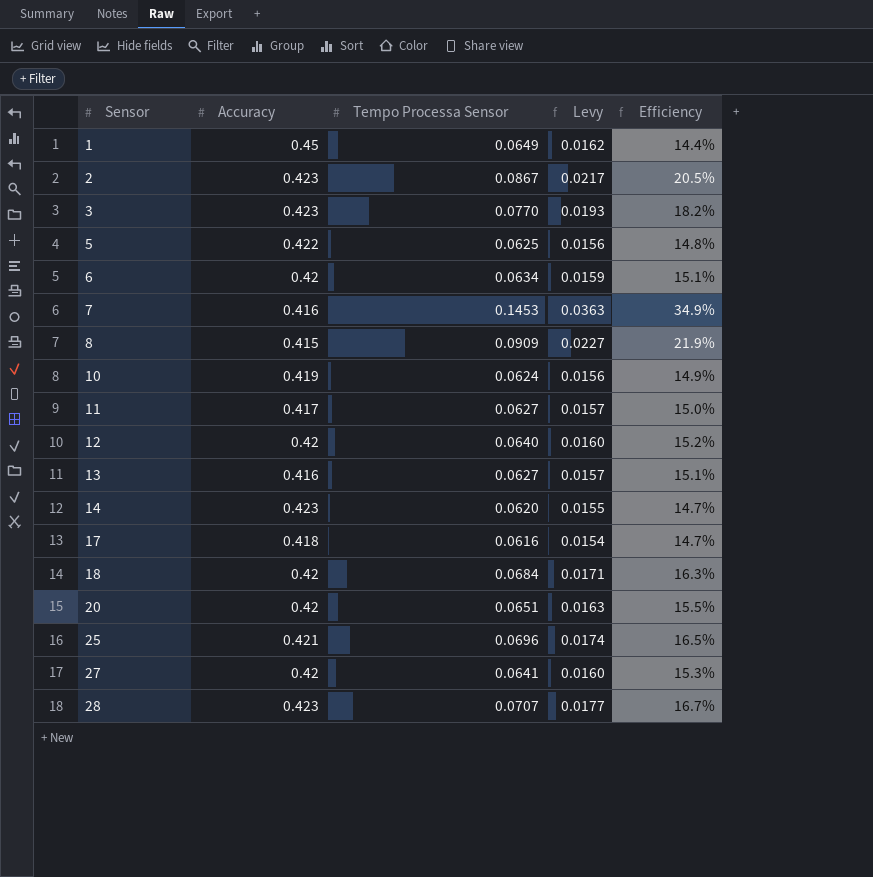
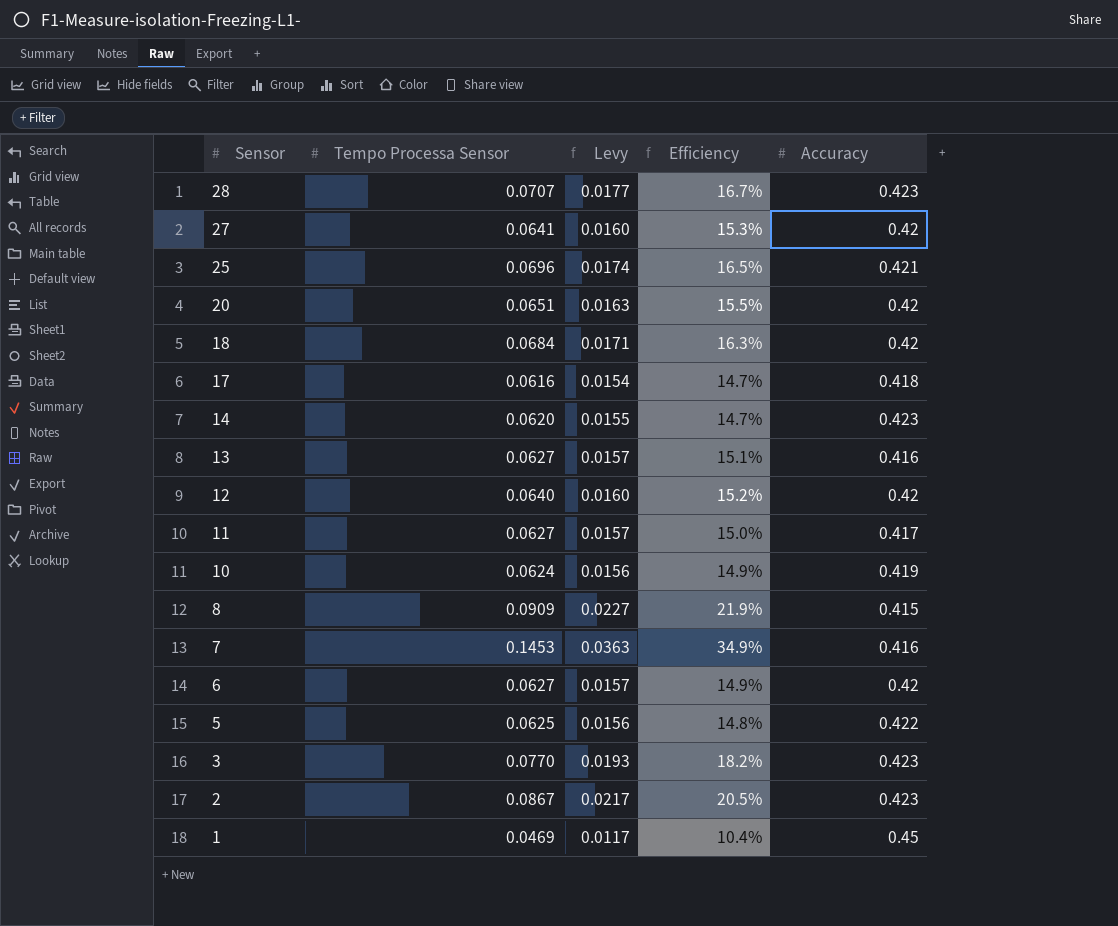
row order: Sensor ascending -> Sensor descending
column Accuracy | position: 2 -> 5
6 | Tempo Processa Sensor: 0.0634 -> 0.0627
6 | Levy: 0.0159 -> 0.0157
6 | Efficiency: 15.1% -> 14.9%
1 | Tempo Processa Sensor: 0.0649 -> 0.0469
1 | Levy: 0.0162 -> 0.0117
1 | Efficiency: 14.4% -> 10.4%

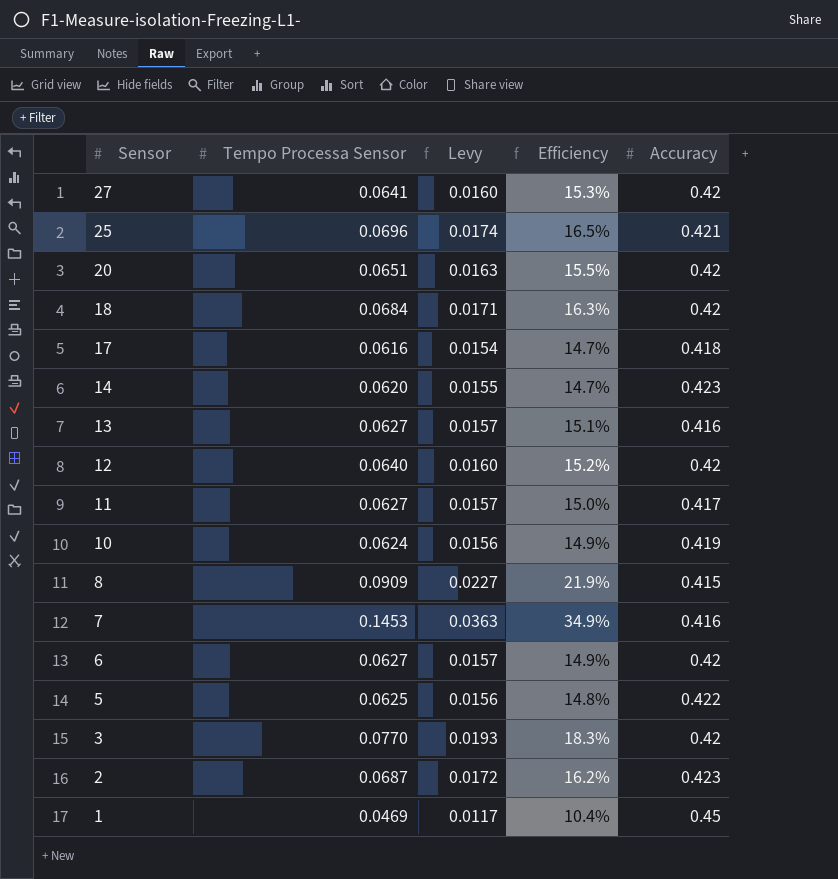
row 28: 0.0707 | 0.0177 | 16.7% | 0.423 -> none
3 | Efficiency: 18.2% -> 18.3%
3 | Accuracy: 0.423 -> 0.42
2 | Tempo Processa Sensor: 0.0867 -> 0.0687
2 | Levy: 0.0217 -> 0.0172
2 | Efficiency: 20.5% -> 16.2%

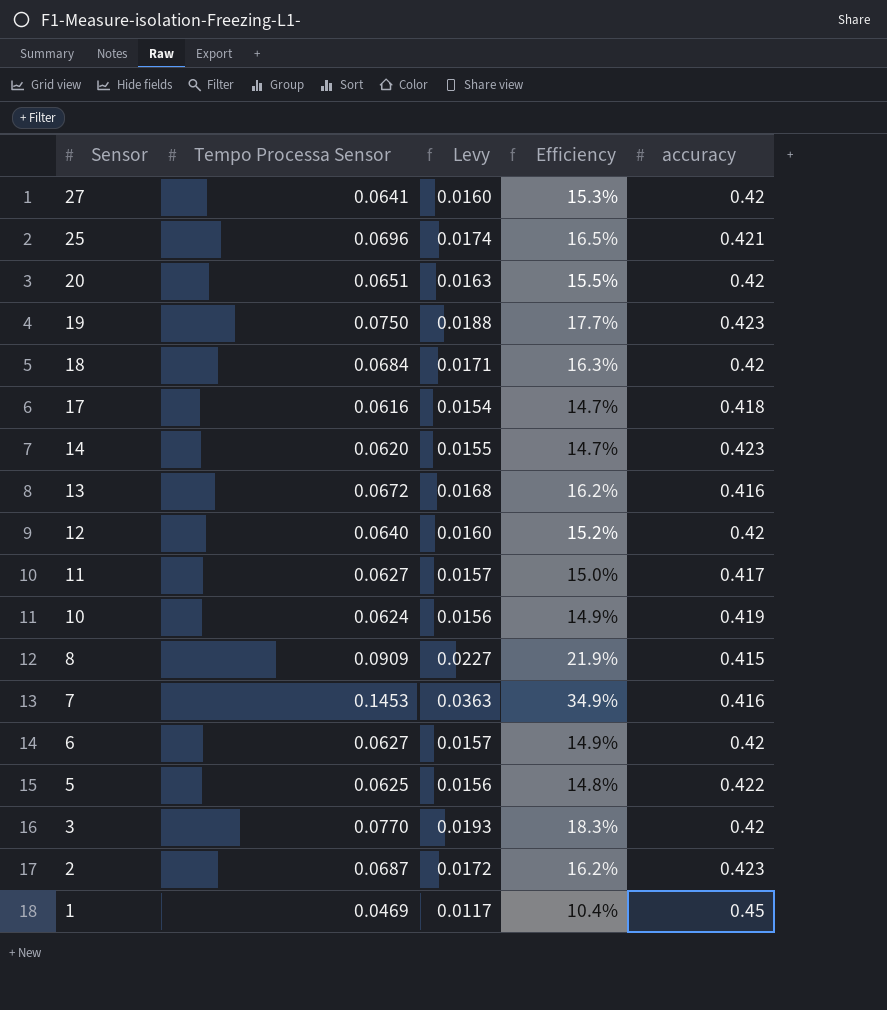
column name: Accuracy -> accuracy
row 19: none -> 0.0750 | 0.0188 | 17.7% | 0.423
13 | Tempo Processa Sensor: 0.0627 -> 0.0672
13 | Levy: 0.0157 -> 0.0168
13 | Efficiency: 15.1% -> 16.2%

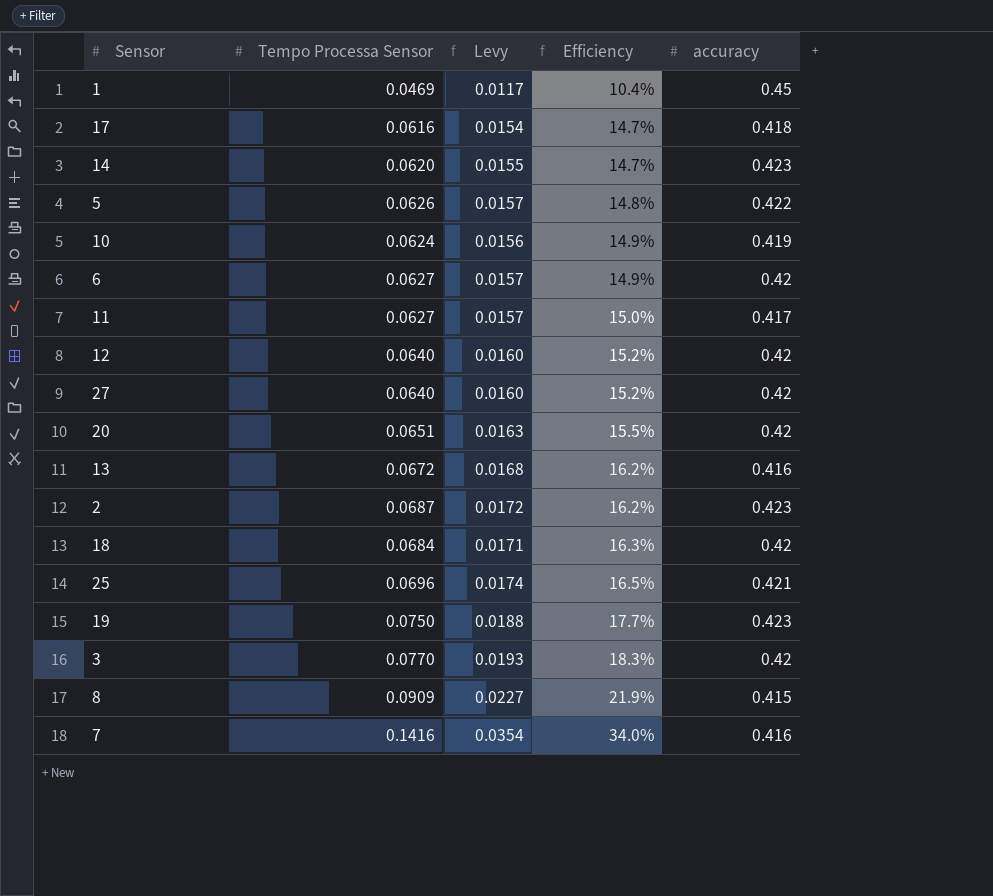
row order: Sensor descending -> Efficiency ascending
5 | Tempo Processa Sensor: 0.0625 -> 0.0626
5 | Levy: 0.0156 -> 0.0157
27 | Tempo Processa Sensor: 0.0641 -> 0.0640
27 | Efficiency: 15.3% -> 15.2%
7 | Tempo Processa Sensor: 0.1453 -> 0.1416
7 | Levy: 0.0363 -> 0.0354
7 | Efficiency: 34.9% -> 34.0%

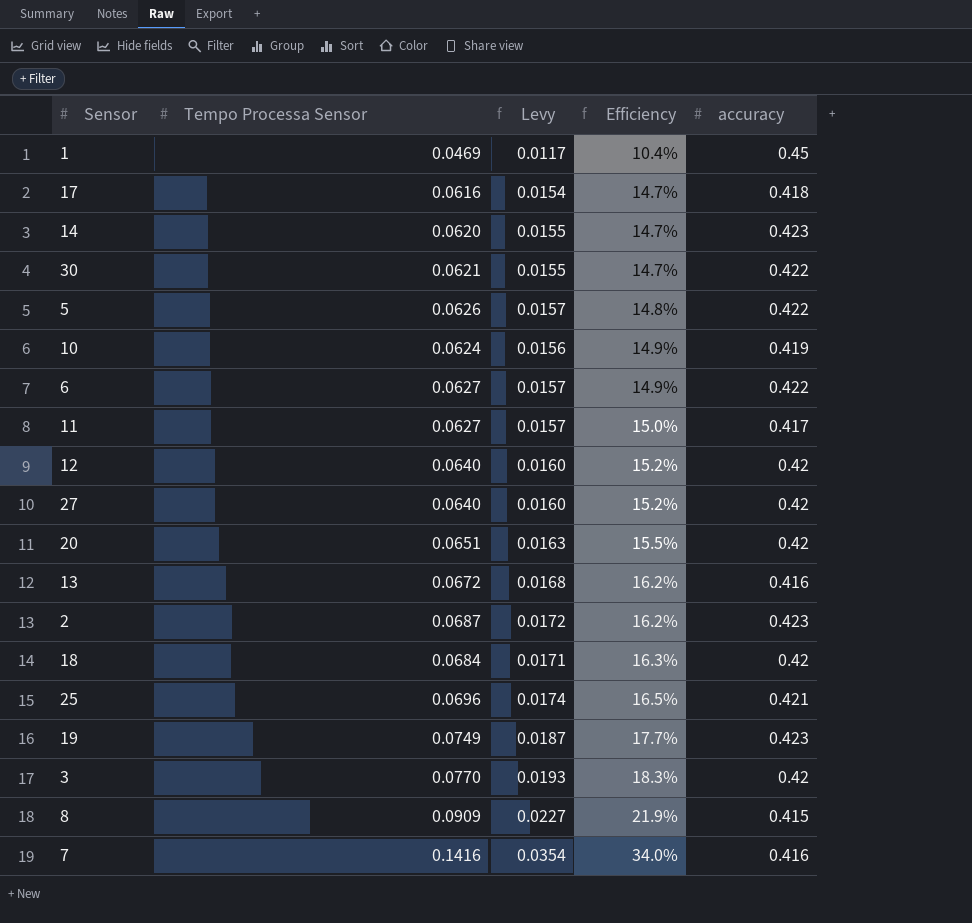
row 30: none -> 0.0621 | 0.0155 | 14.7% | 0.422
6 | accuracy: 0.42 -> 0.422
19 | Tempo Processa Sensor: 0.0750 -> 0.0749
19 | Levy: 0.0188 -> 0.0187

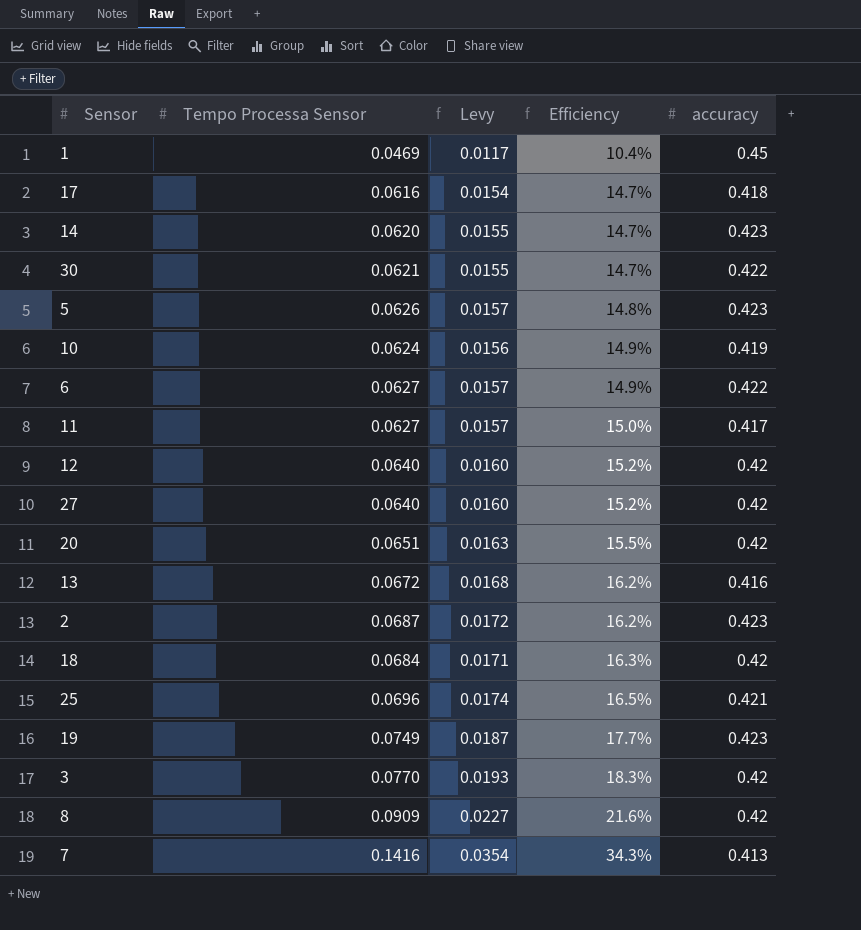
5 | accuracy: 0.422 -> 0.423
8 | Efficiency: 21.9% -> 21.6%
8 | accuracy: 0.415 -> 0.42
7 | Efficiency: 34.0% -> 34.3%
7 | accuracy: 0.416 -> 0.413

